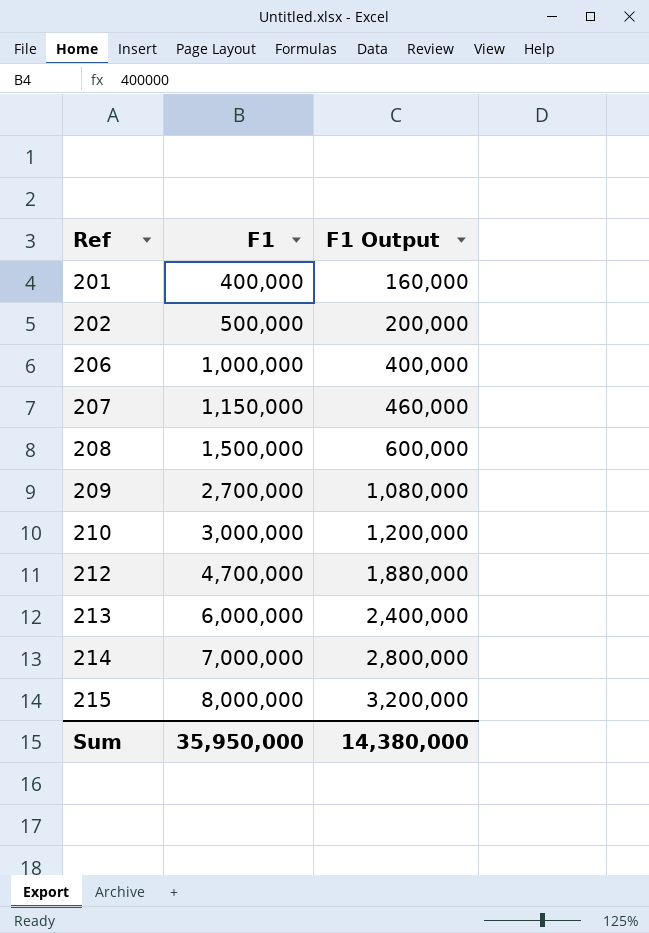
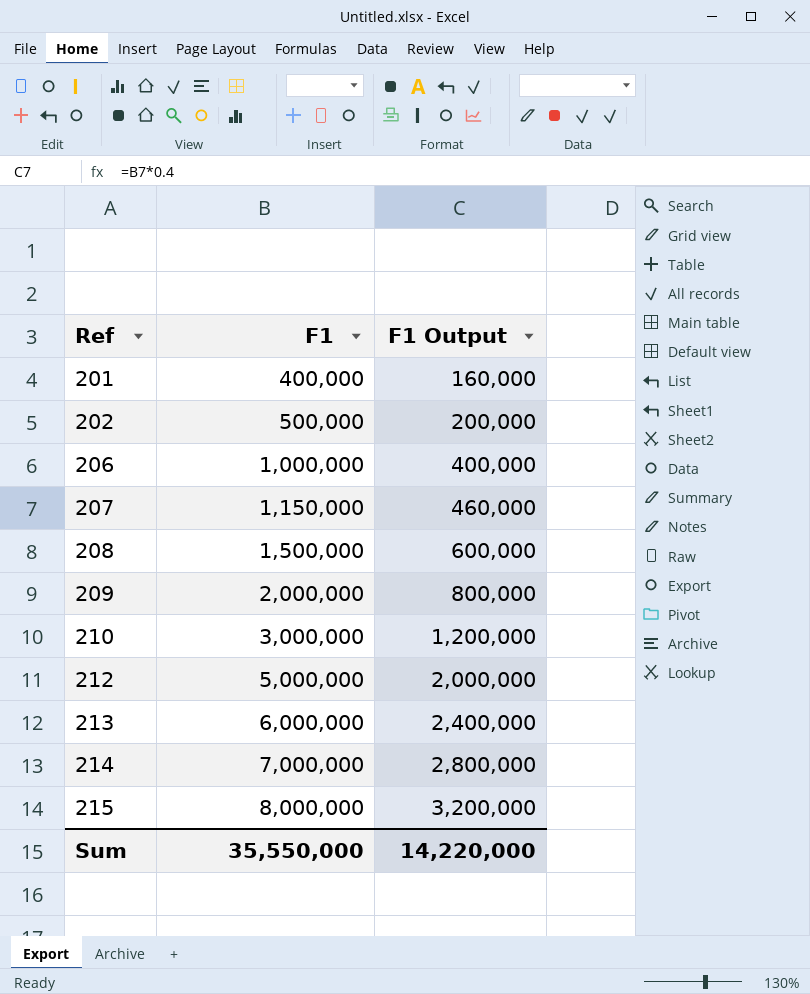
209 | F1: 2,700,000 -> 2,000,000
209 | F1 Output: 1,080,000 -> 800,000
212 | F1: 4,700,000 -> 5,000,000
212 | F1 Output: 1,880,000 -> 2,000,000
Sum | F1: 35,950,000 -> 35,550,000
Sum | F1 Output: 14,380,000 -> 14,220,000

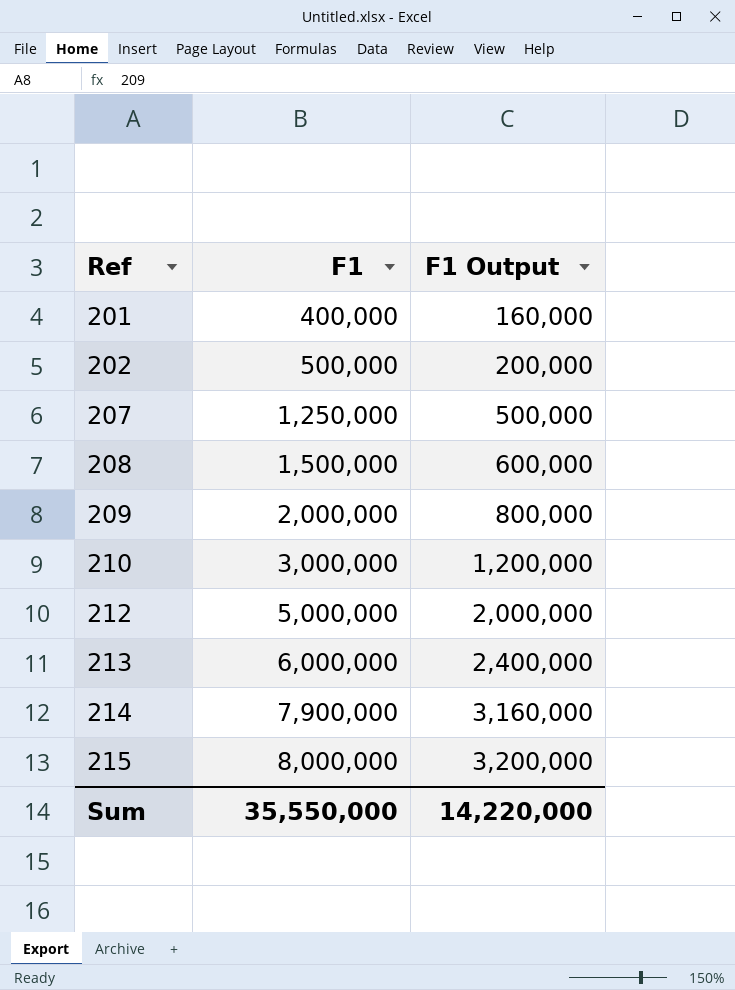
row 206: 1,000,000 | 400,000 -> none
207 | F1: 1,150,000 -> 1,250,000
207 | F1 Output: 460,000 -> 500,000
214 | F1: 7,000,000 -> 7,900,000
214 | F1 Output: 2,800,000 -> 3,160,000

